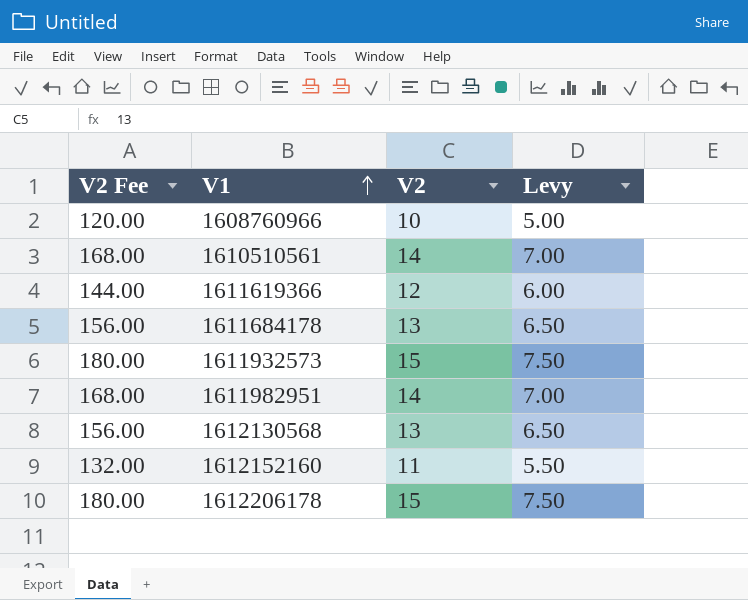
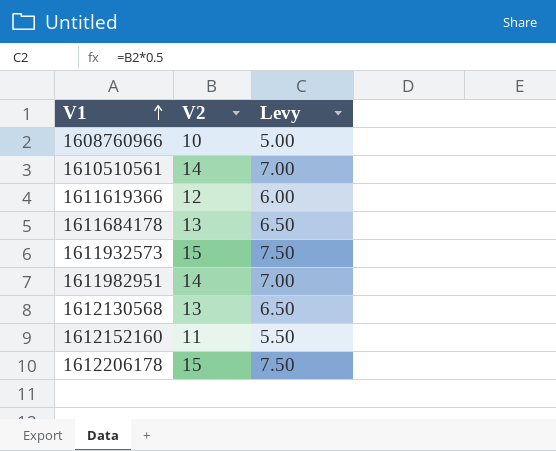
column V2 Fee | formula: [V2] * 12 -> none

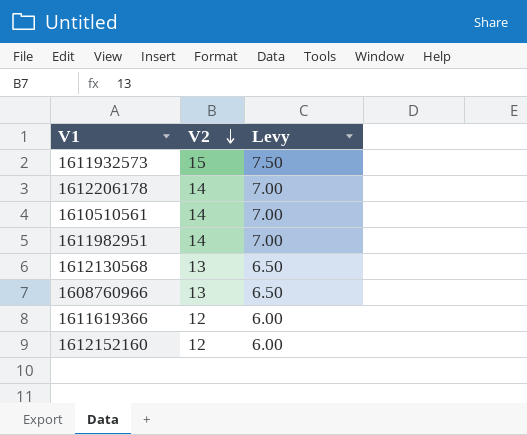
row order: V1 ascending -> V2 descending
row 1611684178: 13 | 6.50 -> none
1612206178 | V2: 15 -> 14
1612206178 | Levy: 7.50 -> 7.00
1608760966 | V2: 10 -> 13
1608760966 | Levy: 5.00 -> 6.50
1612152160 | V2: 11 -> 12
1612152160 | Levy: 5.50 -> 6.00

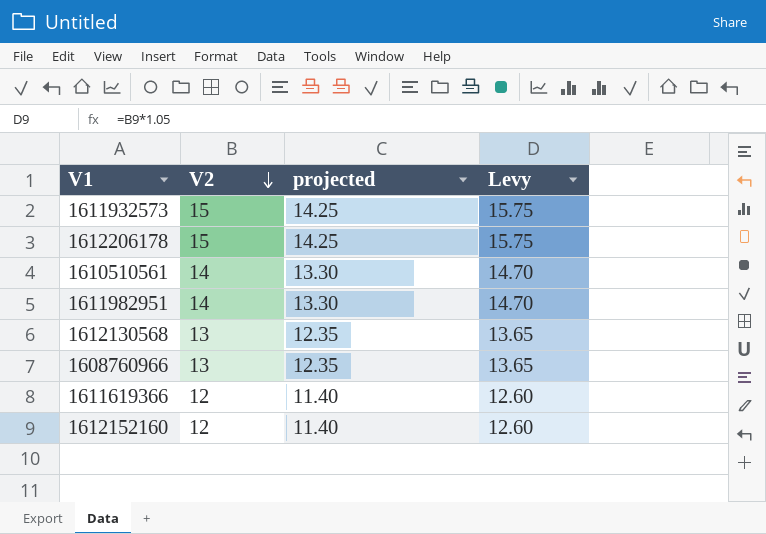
column projected | formula: none -> [V2] * 0.95
column Levy | formula: [V2] * 0.5 -> [V2] * 1.05
1612206178 | V2: 14 -> 15

